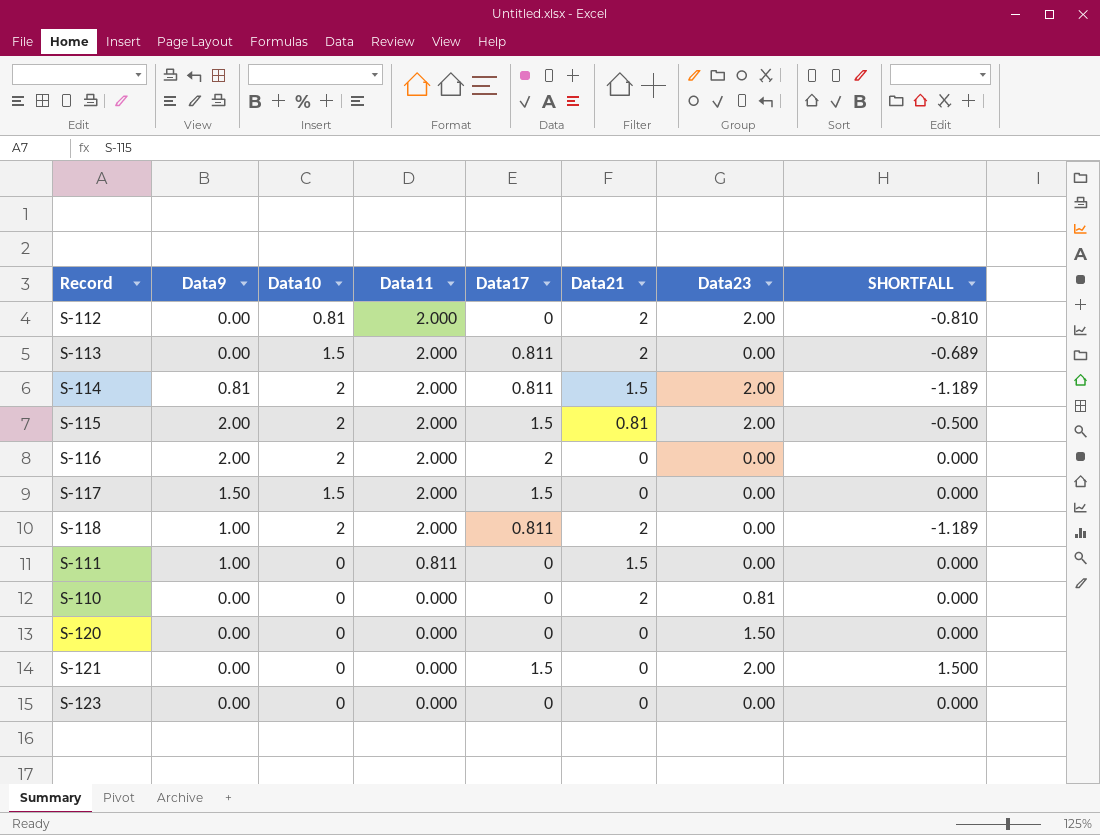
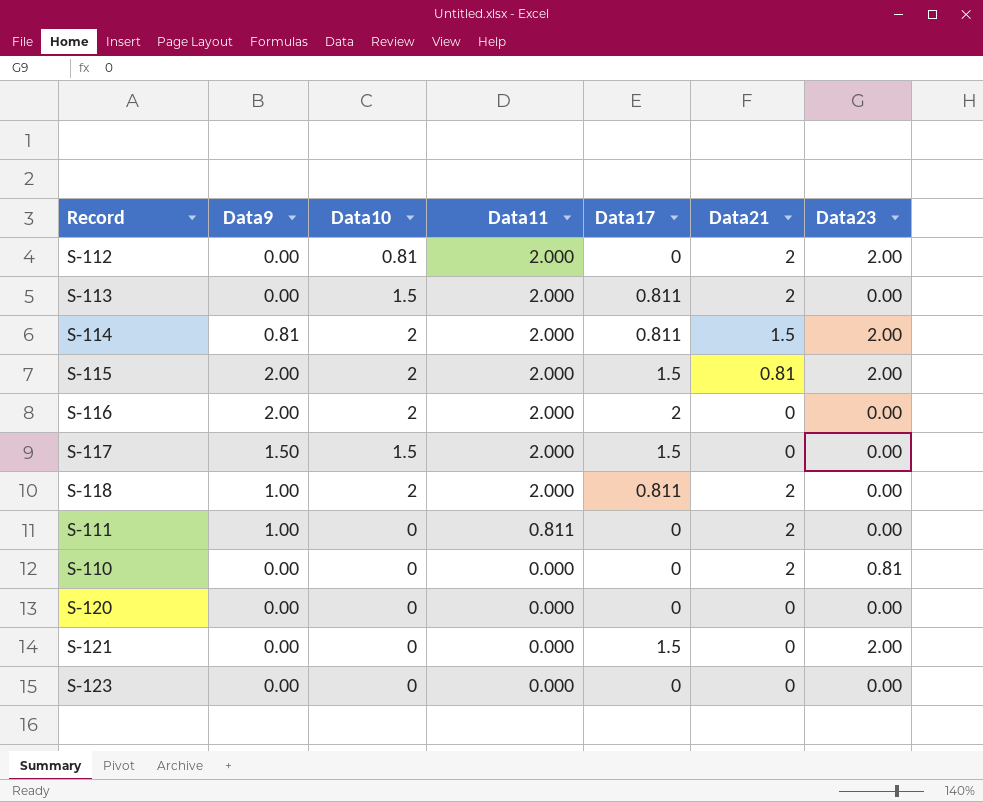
column SHORTFALL | formula: [Data17] - [Data10] -> none
S-111 | Data21: 1.5 -> 2
S-120 | Data23: 1.50 -> 0.00

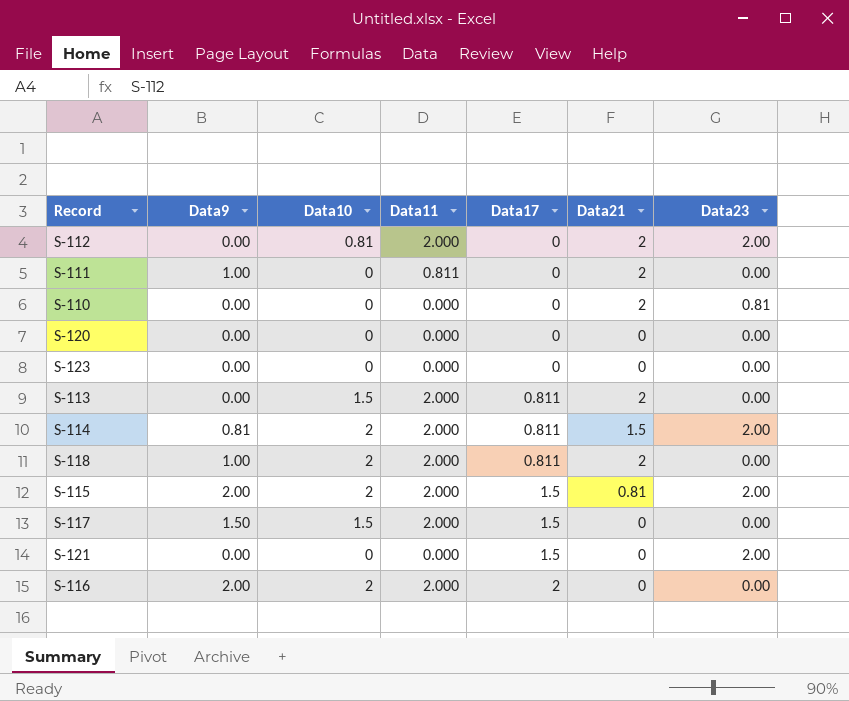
row order: Data11 descending -> Data17 ascending

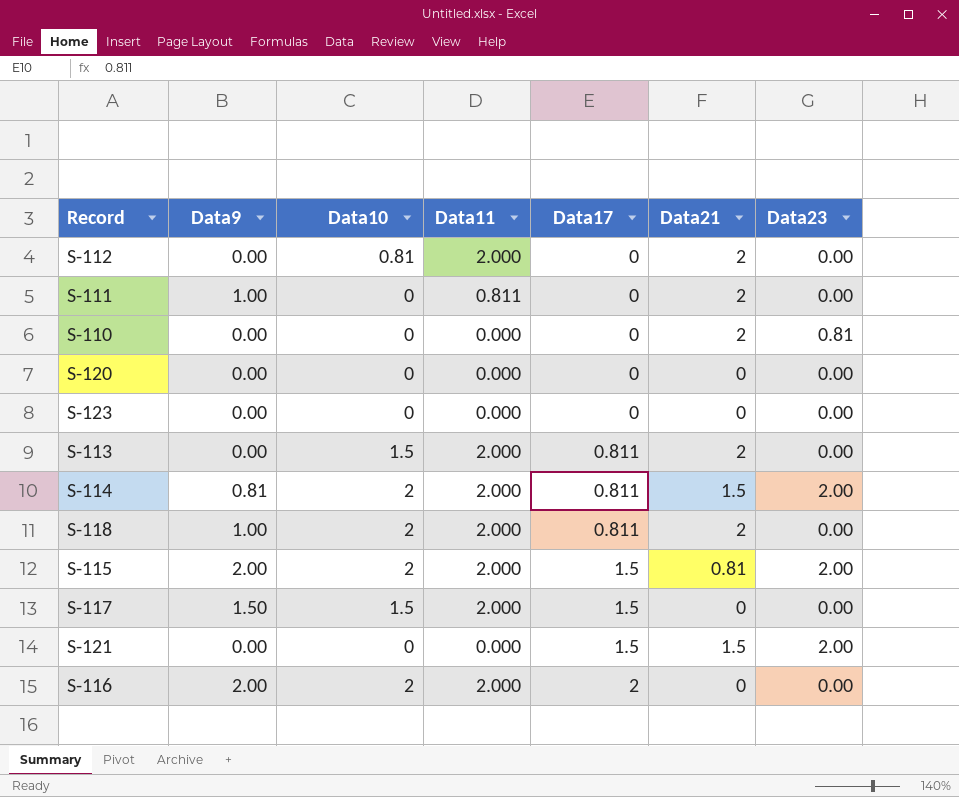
S-112 | Data23: 2.00 -> 0.00
S-121 | Data21: 0 -> 1.5

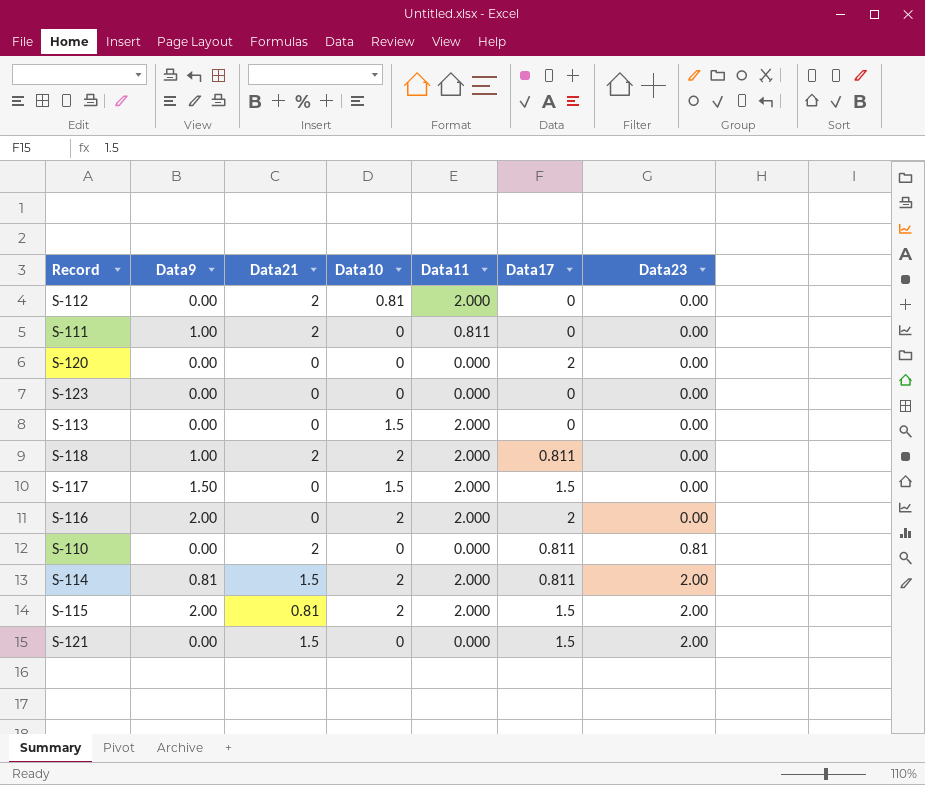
row order: Data17 ascending -> Data23 ascending
column Data21 | position: 6 -> 3
S-120 | Data17: 0 -> 2
S-113 | Data21: 2 -> 0
S-113 | Data17: 0.811 -> 0
S-110 | Data17: 0 -> 0.811

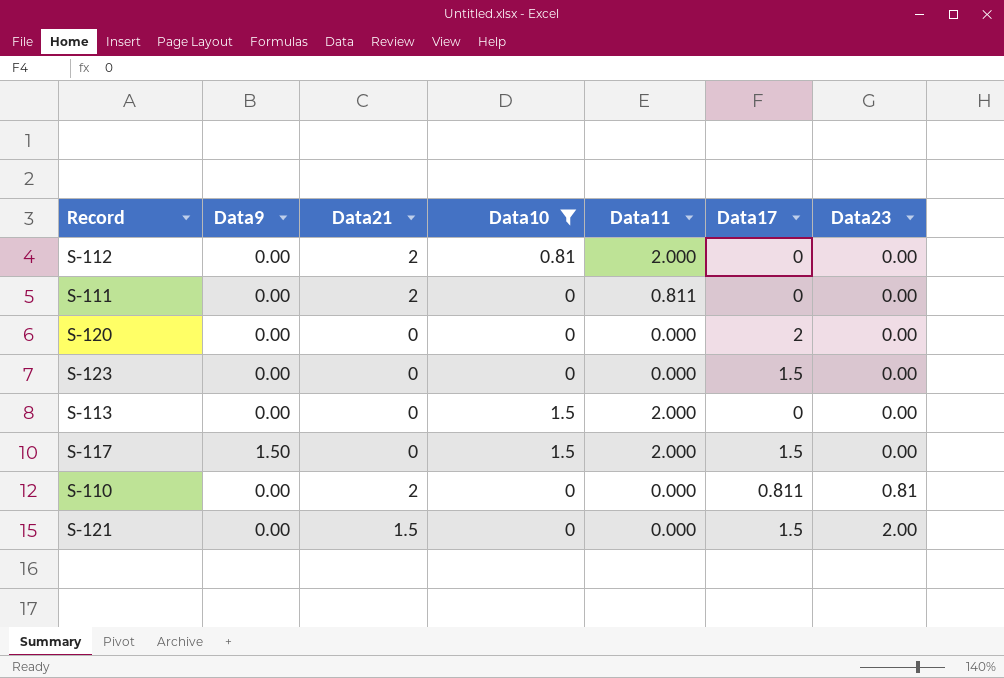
filter: none -> Data10 != 2
S-111 | Data9: 1.00 -> 0.00
S-123 | Data17: 0 -> 1.5

